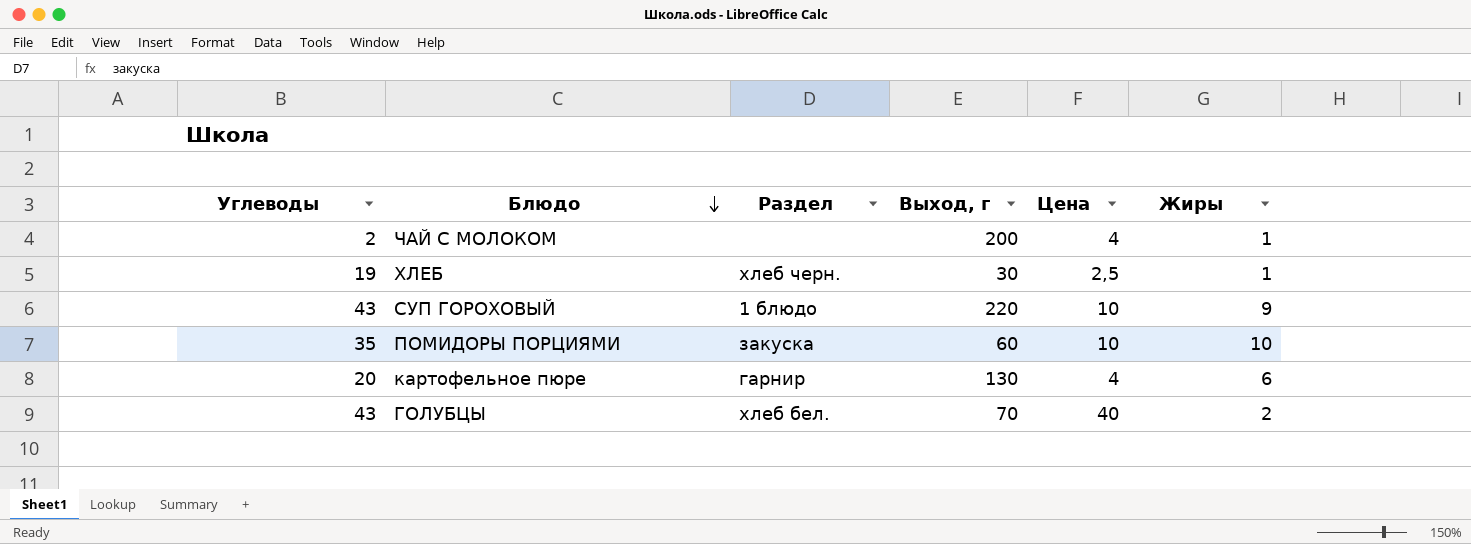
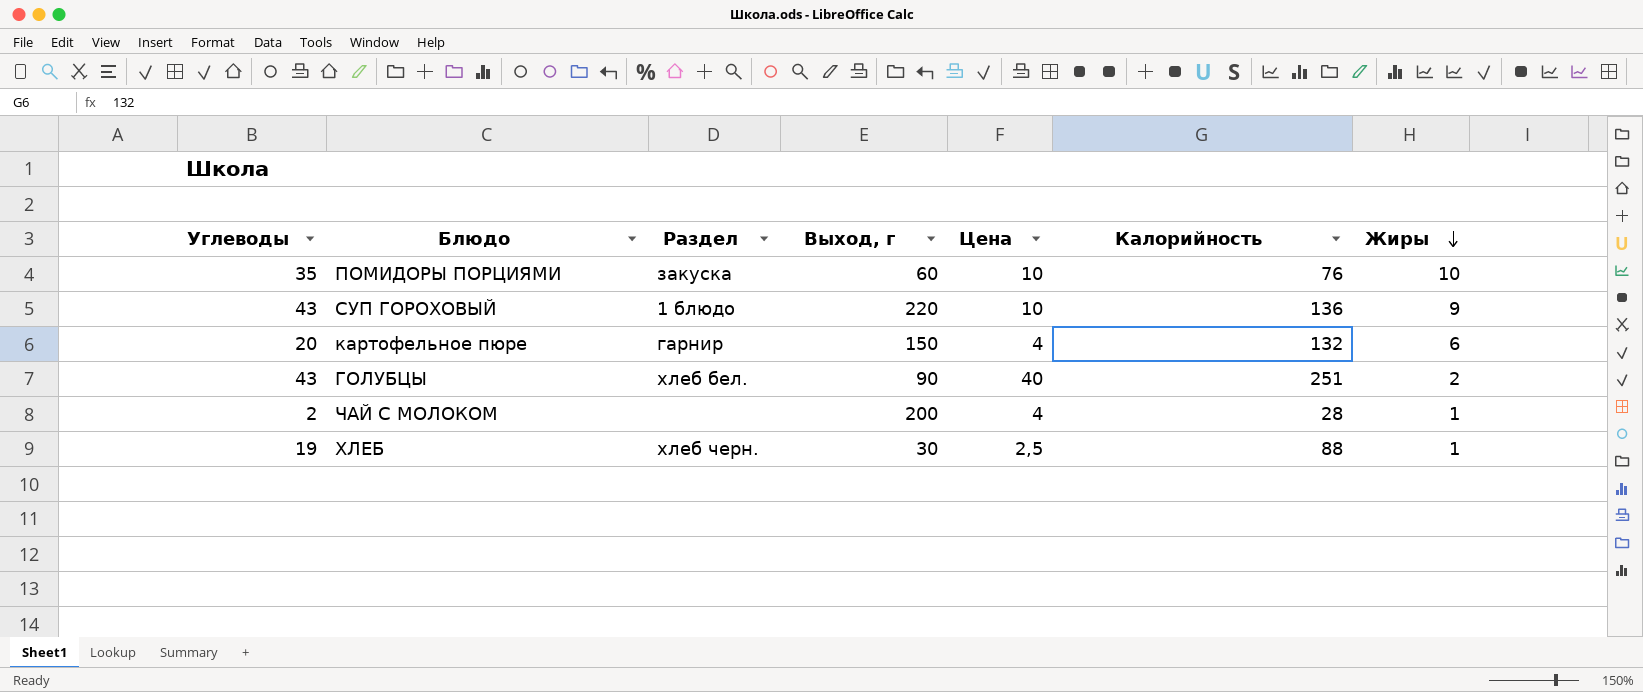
row order: Блюдо descending -> Жиры descending
column Калорийность | position: none -> 6
картофельное пюре | Выход, г: 130 -> 150
ГОЛУБЦЫ | Выход, г: 70 -> 90

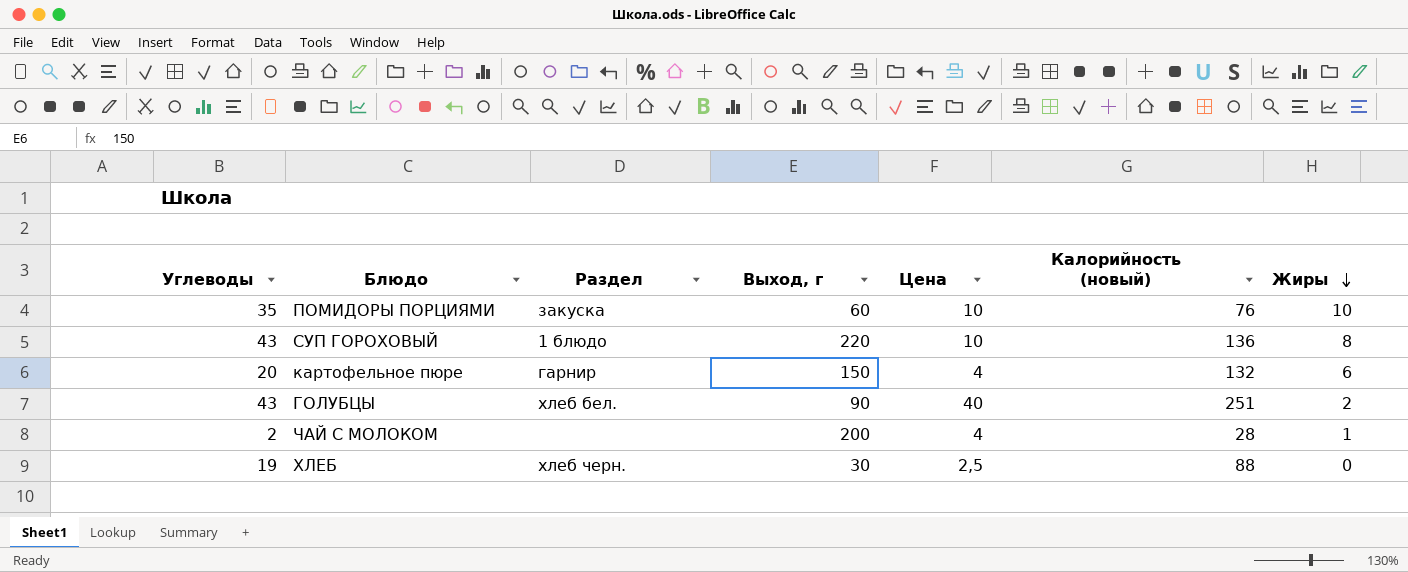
column name: Калорийность -> Калорийность (новый)
СУП ГОРОХОВЫЙ | Жиры: 9 -> 8
ХЛЕБ | Жиры: 1 -> 0

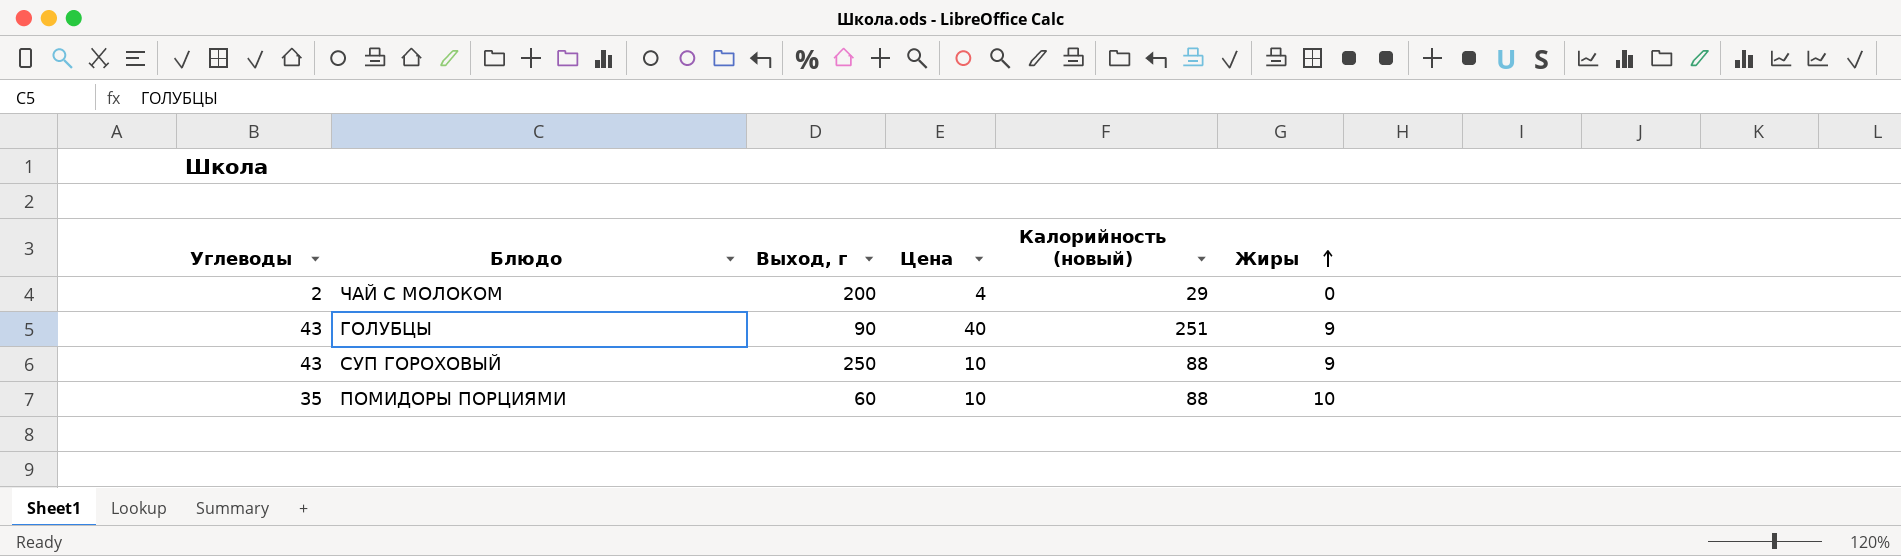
row order: Жиры descending -> Жиры ascending
column Раздел | position: 3 -> none
row картофельное пюре: 20 | гарнир | 150 | 4 | 132 | 6 -> none
row ХЛЕБ: 19 | хлеб черн. | 30 | 2,5 | 88 | 0 -> none
ЧАЙ С МОЛОКОМ | Калорийность (новый): 28 -> 29
ЧАЙ С МОЛОКОМ | Жиры: 1 -> 0
ГОЛУБЦЫ | Жиры: 2 -> 9
СУП ГОРОХОВЫЙ | Выход, г: 220 -> 250
СУП ГОРОХОВЫЙ | Калорийность (новый): 136 -> 88
СУП ГОРОХОВЫЙ | Жиры: 8 -> 9
ПОМИДОРЫ ПОРЦИЯМИ | Калорийность (новый): 76 -> 88

